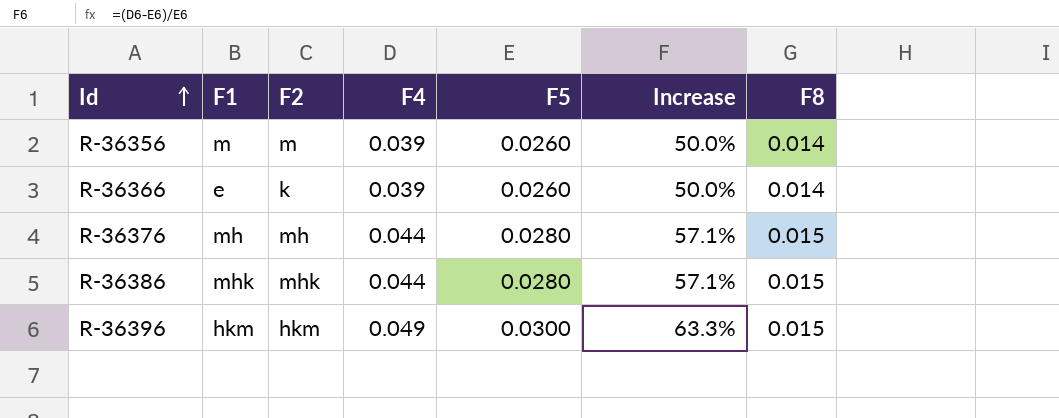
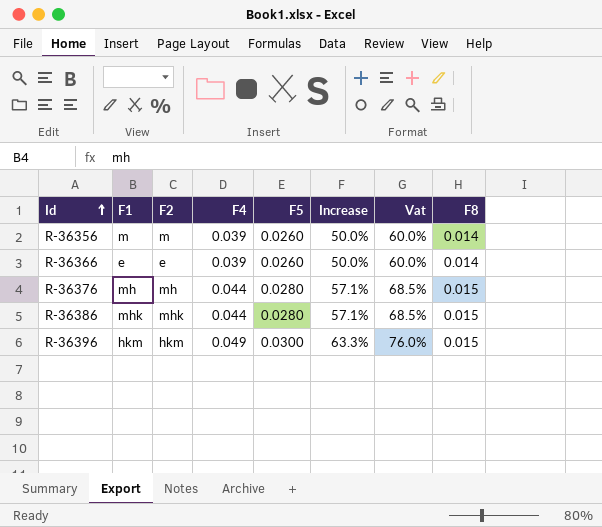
column Vat | formula: none -> [Increase] * 1.2
R-36366 | F2: k -> e

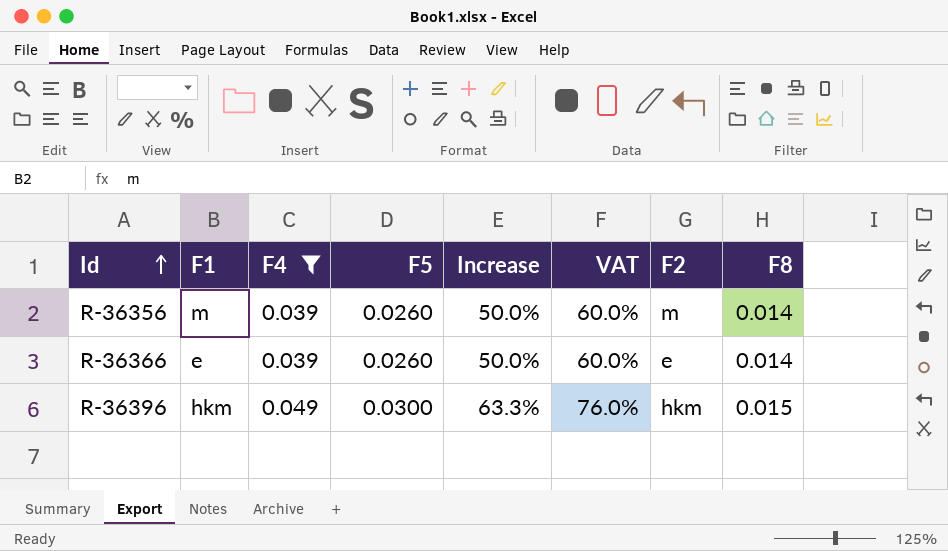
filter: none -> F4 != 0.044
column name: Vat -> VAT
column F2 | position: 3 -> 7

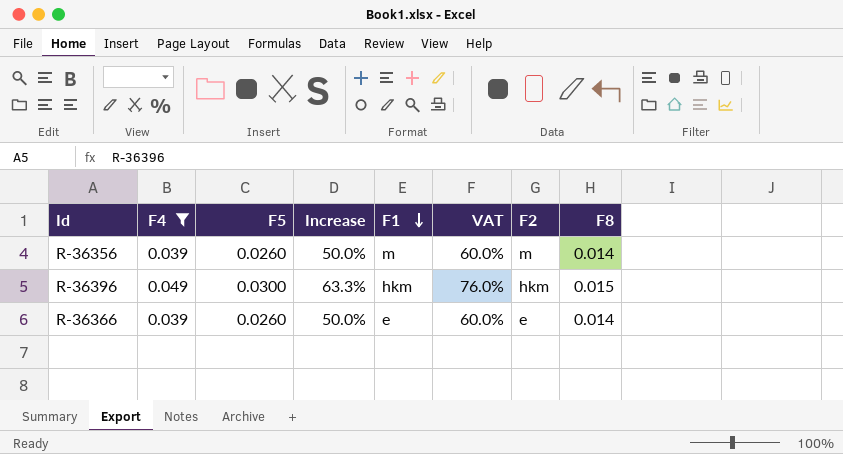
row order: Id ascending -> F1 descending
column F1 | position: 2 -> 5

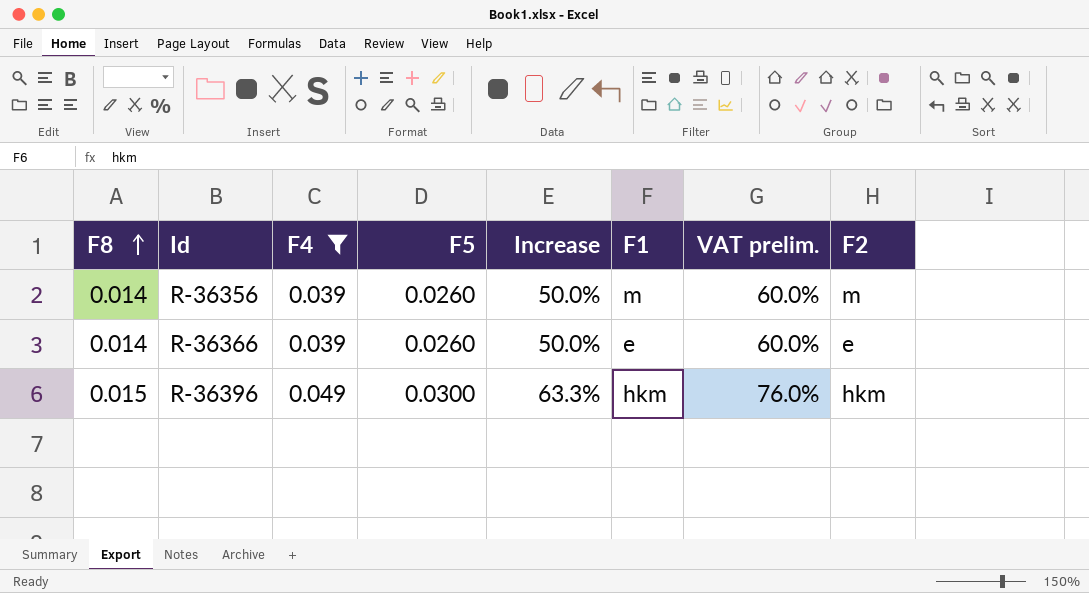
row order: F1 descending -> F8 ascending
column F8 | position: 8 -> 1
column name: VAT -> VAT prelim.

